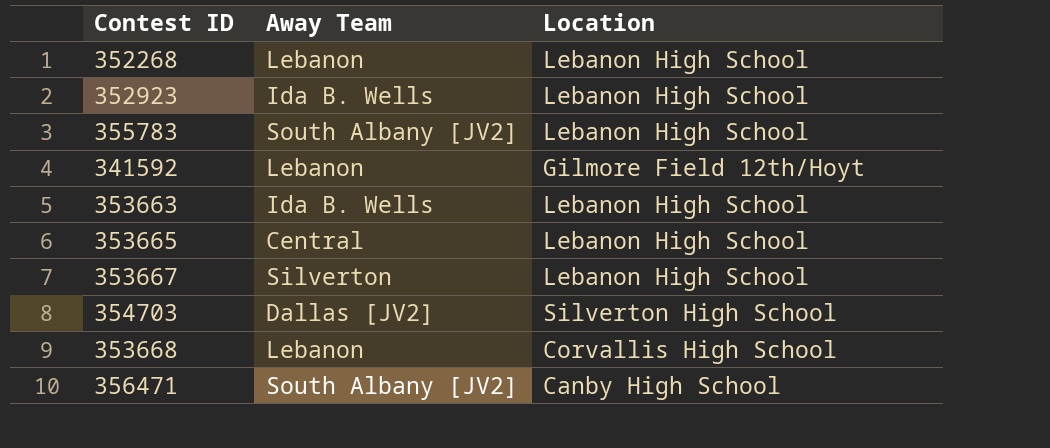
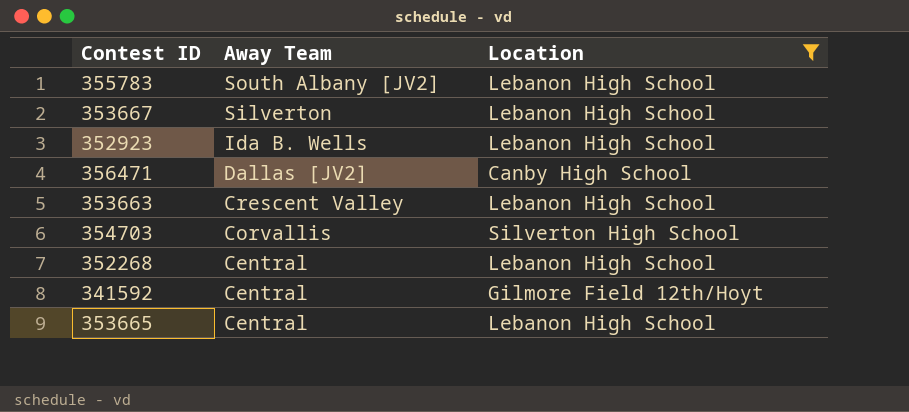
filter: none -> Location != Corvallis High School
row order: none -> Away Team descending
356471 | Away Team: South Albany [JV2] -> Dallas [JV2]
353663 | Away Team: Ida B. Wells -> Crescent Valley
354703 | Away Team: Dallas [JV2] -> Corvallis
352268 | Away Team: Lebanon -> Central
341592 | Away Team: Lebanon -> Central

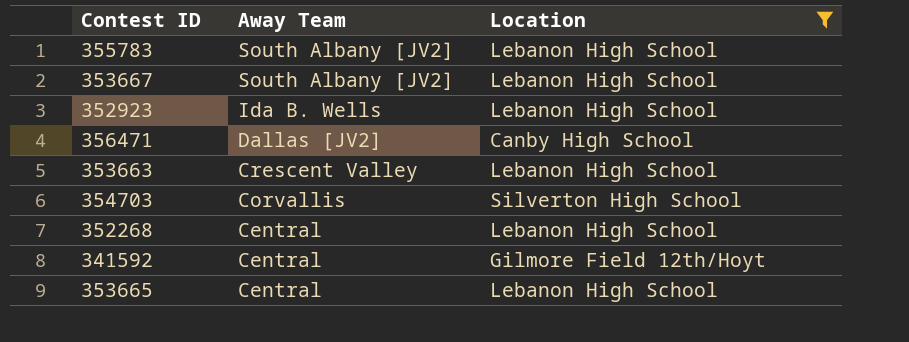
353667 | Away Team: Silverton -> South Albany [JV2]

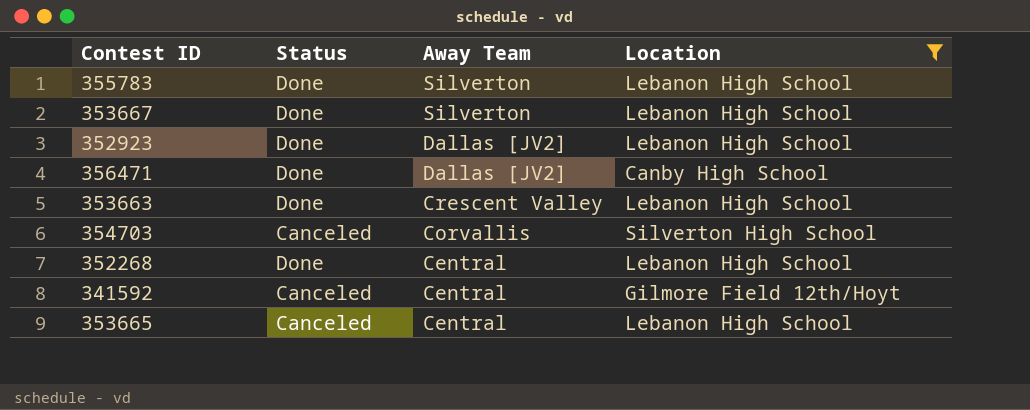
column Status | position: none -> 2
355783 | Away Team: South Albany [JV2] -> Silverton
353667 | Away Team: South Albany [JV2] -> Silverton
352923 | Away Team: Ida B. Wells -> Dallas [JV2]

